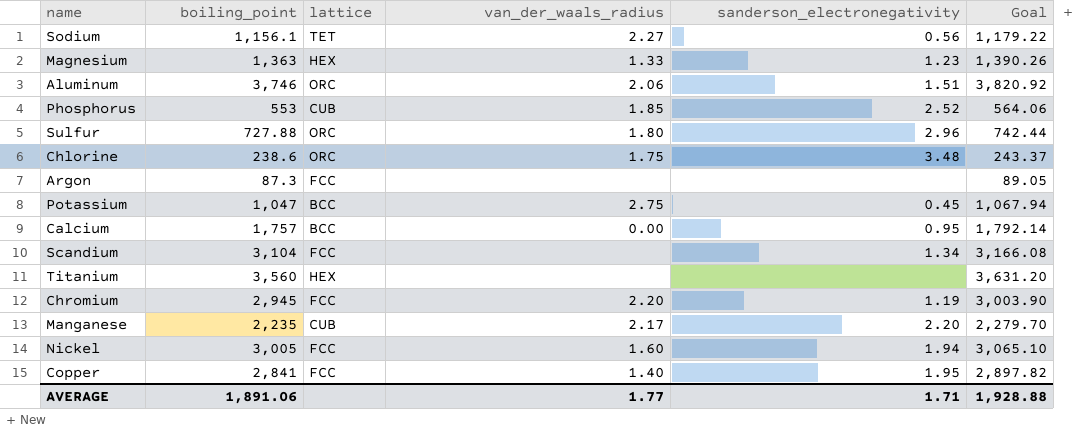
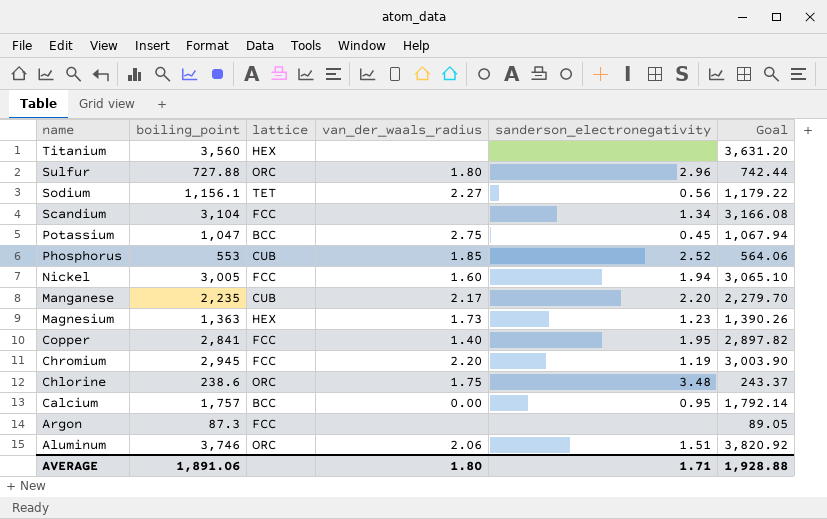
row order: none -> name descending
Magnesium | van_der_waals_radius: 1.33 -> 1.73
AVERAGE | van_der_waals_radius: 1.77 -> 1.80

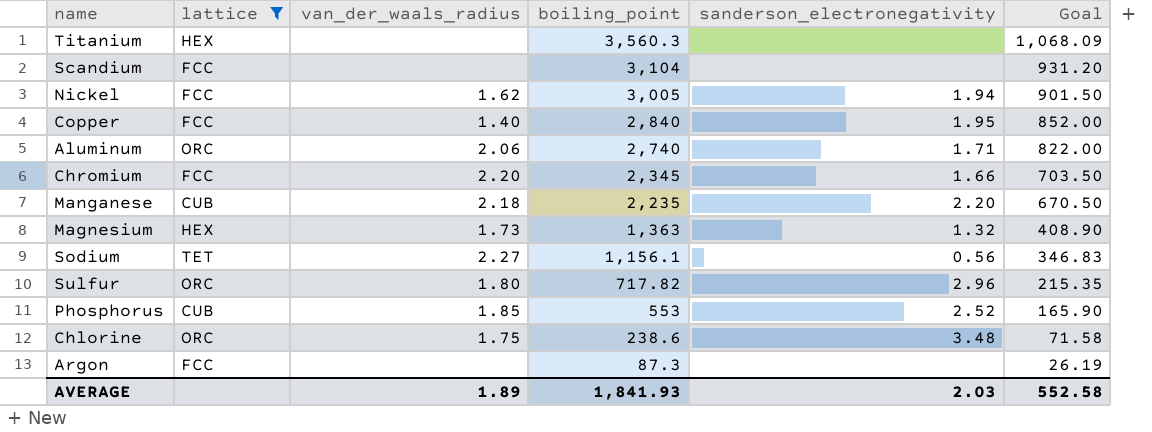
filter: none -> lattice != BCC
row order: name descending -> boiling_point descending
column boiling_point | position: 2 -> 4
column Goal | formula: [boiling_point] * 1.02 -> [boiling_point] * 0.3
Titanium | boiling_point: 3,560 -> 3,560.3
Scandium | sanderson_electronegativity: 1.34 -> none
Nickel | van_der_waals_radius: 1.60 -> 1.62
Copper | boiling_point: 2,841 -> 2,840
Aluminum | boiling_point: 3,746 -> 2,740
Aluminum | sanderson_electronegativity: 1.51 -> 1.71
Chromium | boiling_point: 2,945 -> 2,345
Chromium | sanderson_electronegativity: 1.19 -> 1.66
Manganese | van_der_waals_radius: 2.17 -> 2.18
Magnesium | sanderson_electronegativity: 1.23 -> 1.32
Sulfur | boiling_point: 727.88 -> 717.82
AVERAGE | van_der_waals_radius: 1.80 -> 1.89
AVERAGE | boiling_point: 1,891.06 -> 1,841.93
AVERAGE | sanderson_electronegativity: 1.71 -> 2.03
AVERAGE | Goal: 1,928.88 -> 552.58

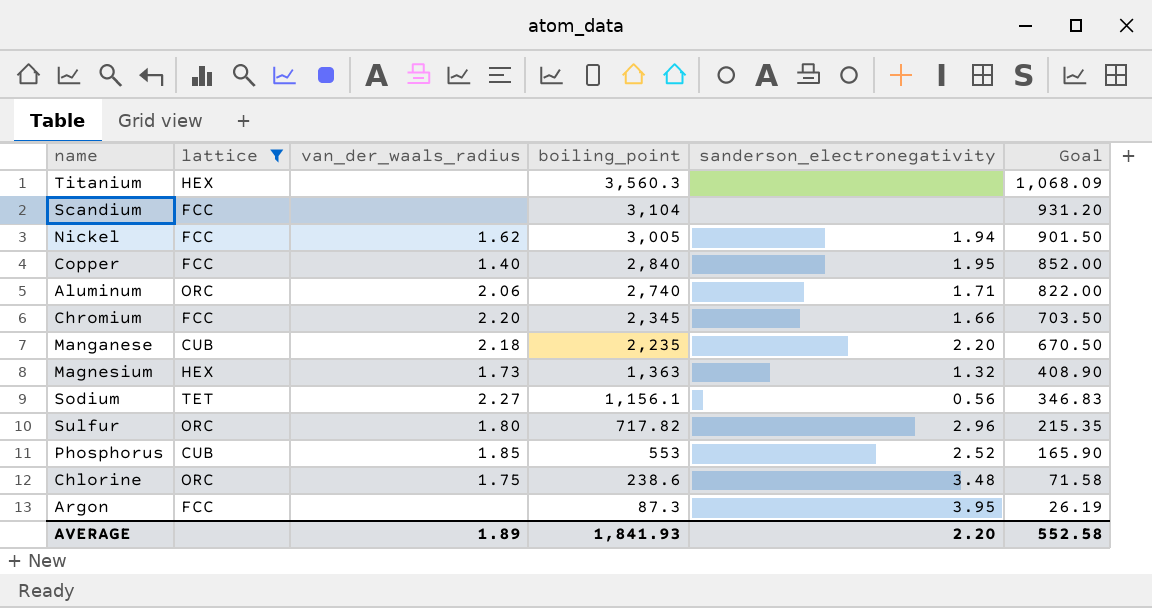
Argon | sanderson_electronegativity: none -> 3.95
AVERAGE | sanderson_electronegativity: 2.03 -> 2.20

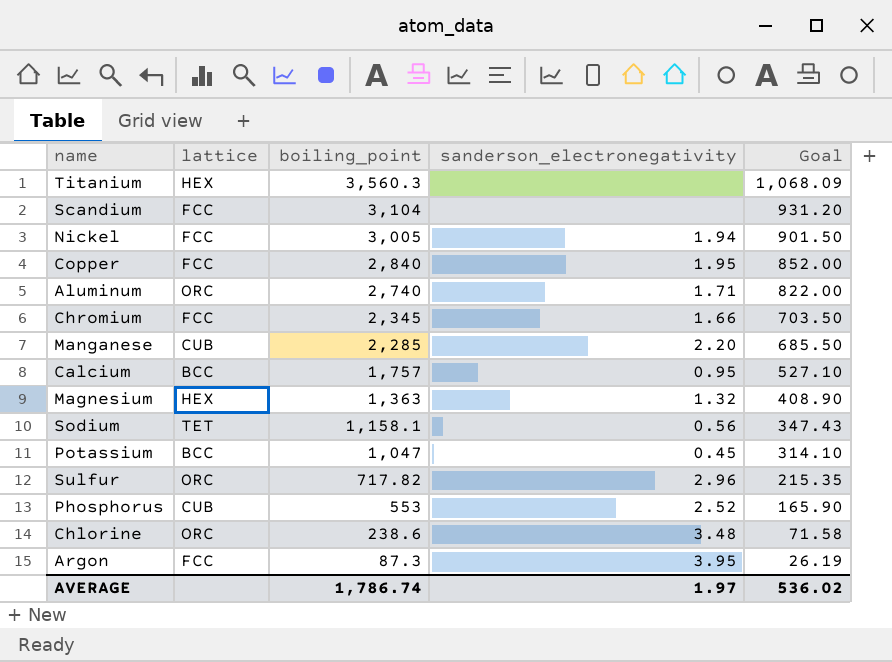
filter: lattice != BCC -> none
column van_der_waals_radius | position: 3 -> none
Manganese | boiling_point: 2,235 -> 2,285
Manganese | Goal: 670.50 -> 685.50
Sodium | boiling_point: 1,156.1 -> 1,158.1
Sodium | Goal: 346.83 -> 347.43
AVERAGE | boiling_point: 1,841.93 -> 1,786.74
AVERAGE | sanderson_electronegativity: 2.20 -> 1.97
AVERAGE | Goal: 552.58 -> 536.02

